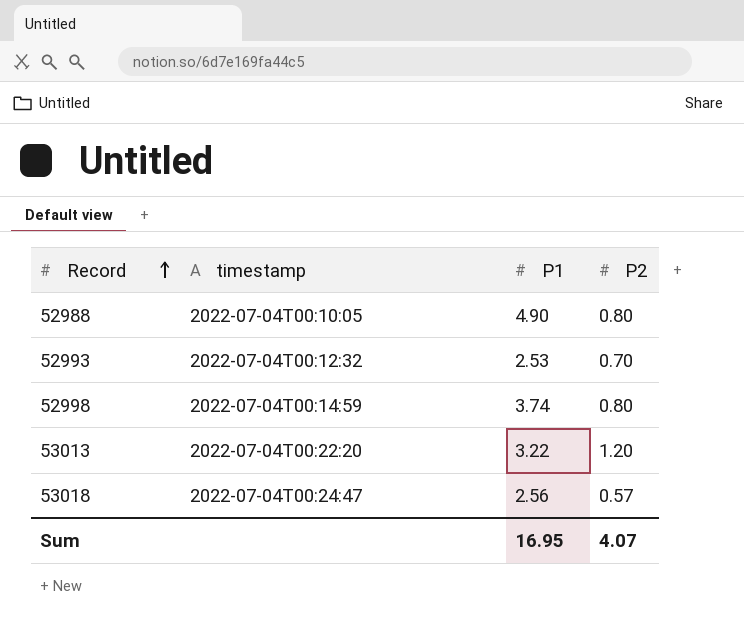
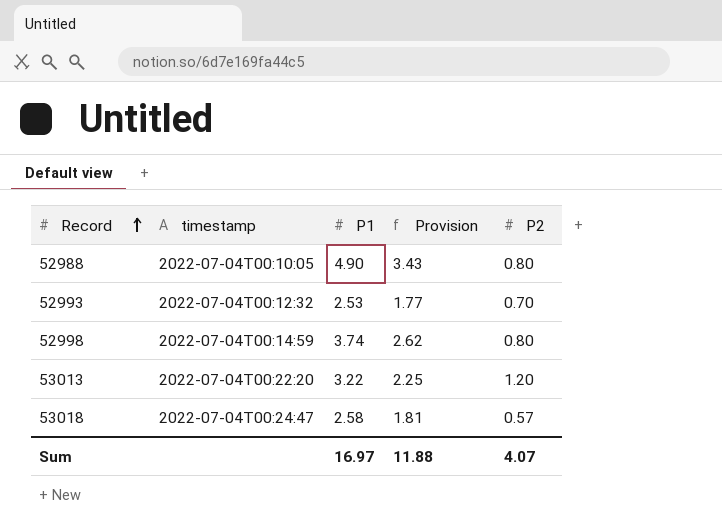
column Provision | formula: none -> [P1] * 0.7
53018 | P1: 2.56 -> 2.58
Sum | P1: 16.95 -> 16.97

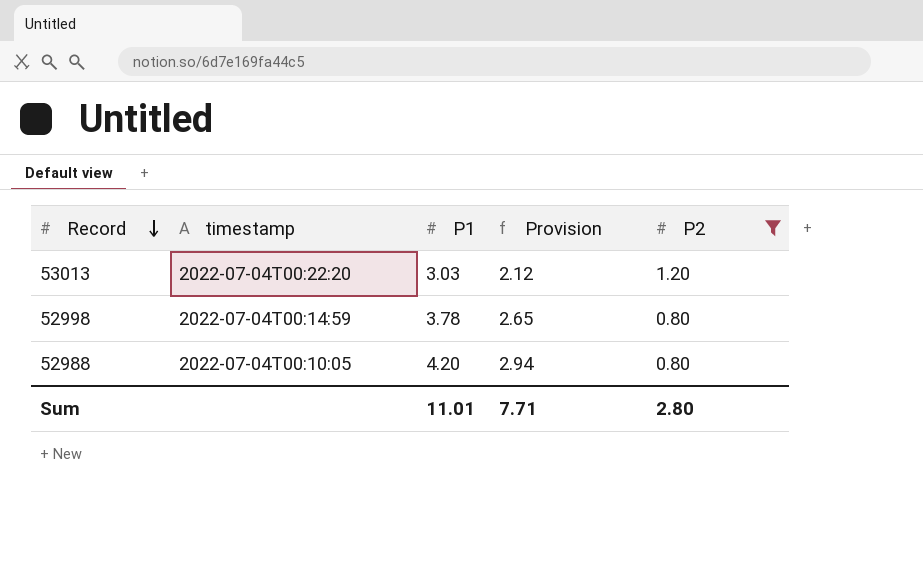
filter: none -> P2 >= 0.80
row order: Record ascending -> Record descending
53013 | P1: 3.22 -> 3.03
53013 | Provision: 2.25 -> 2.12
52998 | P1: 3.74 -> 3.78
52998 | Provision: 2.62 -> 2.65
52988 | P1: 4.90 -> 4.20
52988 | Provision: 3.43 -> 2.94
Sum | P1: 16.97 -> 11.01
Sum | Provision: 11.88 -> 7.71
Sum | P2: 4.07 -> 2.80

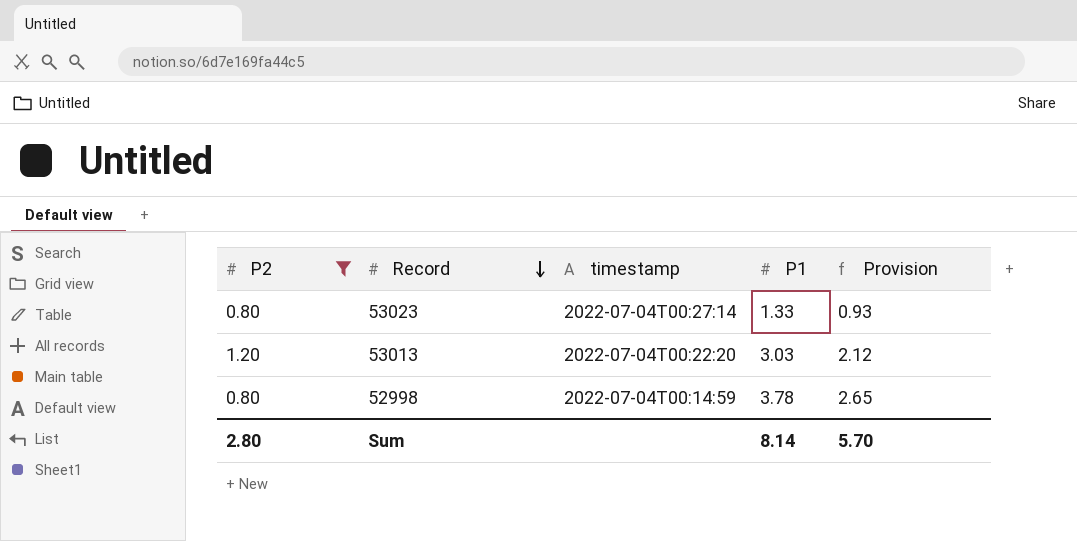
column P2 | position: 5 -> 1
row 52988: 2022-07-04T00:10:05 | 4.20 | 2.94 | 0.80 -> none
row 53023: none -> 0.80 | 2022-07-04T00:27:14 | 1.33 | 0.93
Sum | P1: 11.01 -> 8.14
Sum | Provision: 7.71 -> 5.70

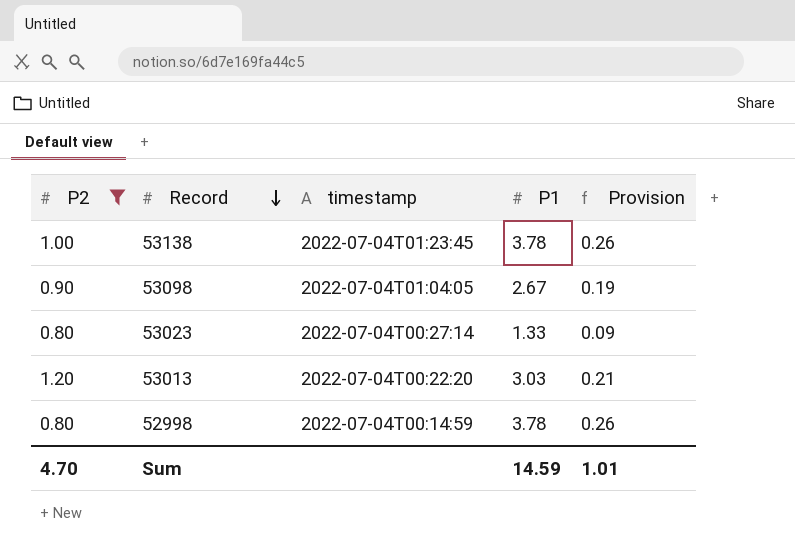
column Provision | formula: [P1] * 0.7 -> [P1] * 0.07
row 53138: none -> 1.00 | 2022-07-04T01:23:45 | 3.78 | 0.26
row 53098: none -> 0.90 | 2022-07-04T01:04:05 | 2.67 | 0.19
Sum | P2: 2.80 -> 4.70
Sum | P1: 8.14 -> 14.59
Sum | Provision: 5.70 -> 1.01

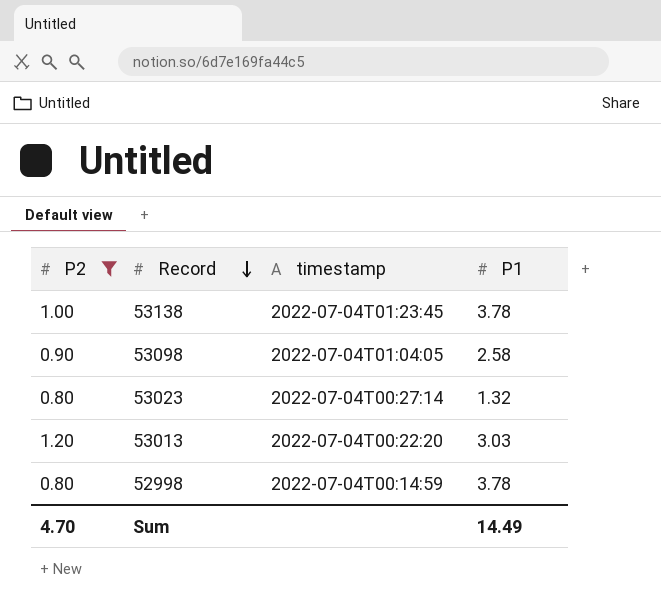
column Provision | formula: [P1] * 0.07 -> none
53098 | P1: 2.67 -> 2.58
53023 | P1: 1.33 -> 1.32
Sum | P1: 14.59 -> 14.49

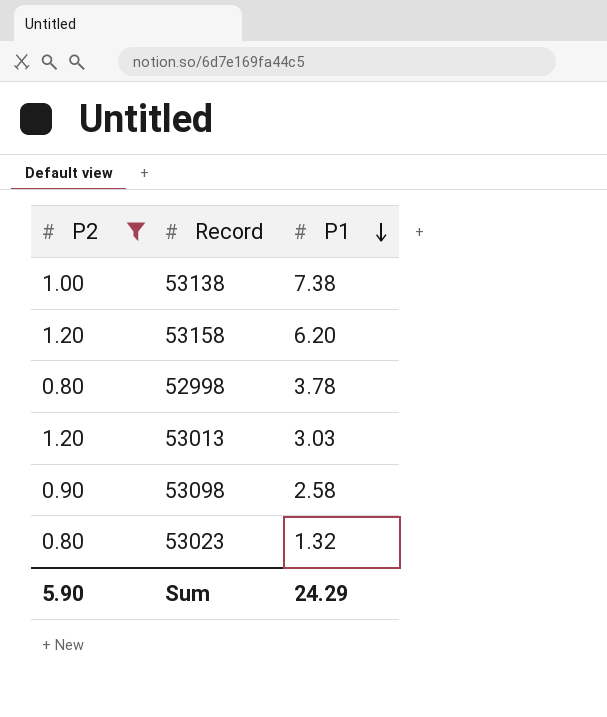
row order: Record descending -> P1 descending
column timestamp | position: 3 -> none
53138 | P1: 3.78 -> 7.38
row 53158: none -> 1.20 | 6.20
Sum | P2: 4.70 -> 5.90
Sum | P1: 14.49 -> 24.29

